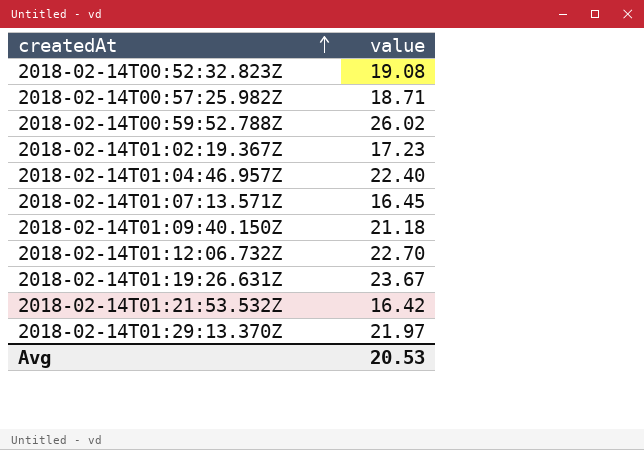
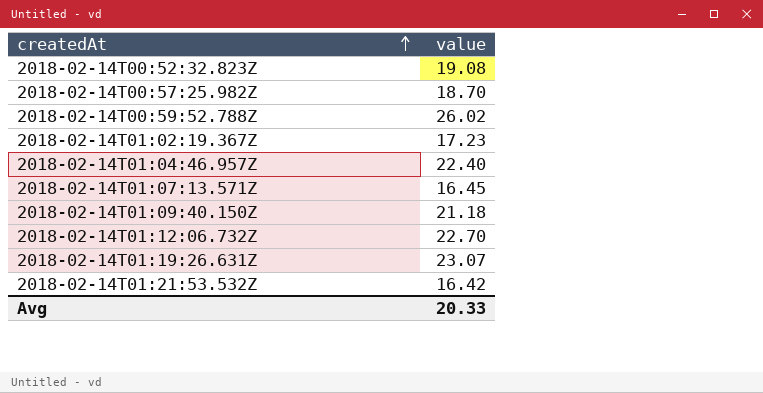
row 2018-02-14T01:29:13.370Z: 21.97 -> none
2018-02-14T00:57:25.982Z | value: 18.71 -> 18.70
2018-02-14T01:19:26.631Z | value: 23.67 -> 23.07
Avg | value: 20.53 -> 20.33

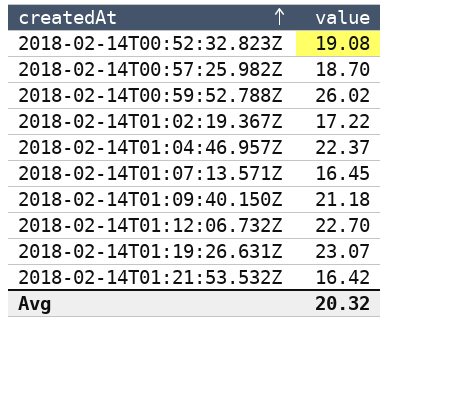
2018-02-14T01:02:19.367Z | value: 17.23 -> 17.22
2018-02-14T01:04:46.957Z | value: 22.40 -> 22.37
Avg | value: 20.33 -> 20.32

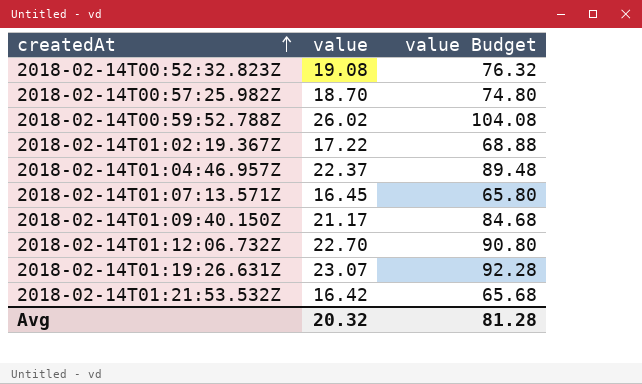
column value Budget | formula: none -> [value] * 4
2018-02-14T01:09:40.150Z | value: 21.18 -> 21.17

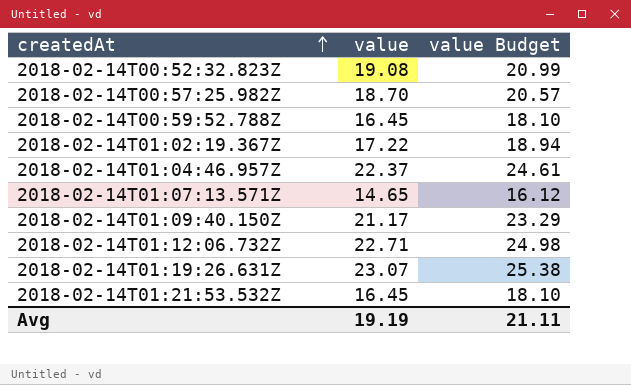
column value Budget | formula: [value] * 4 -> [value] * 1.1
2018-02-14T00:59:52.788Z | value: 26.02 -> 16.45
2018-02-14T01:07:13.571Z | value: 16.45 -> 14.65
2018-02-14T01:12:06.732Z | value: 22.70 -> 22.71
2018-02-14T01:21:53.532Z | value: 16.42 -> 16.45
Avg | value: 20.32 -> 19.19
Avg | value Budget: 81.28 -> 21.11

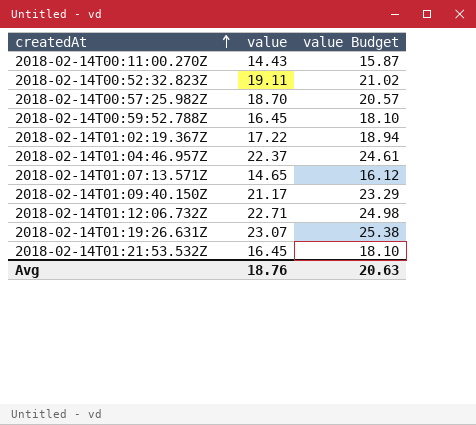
row 2018-02-14T00:11:00.270Z: none -> 14.43 | 15.87
2018-02-14T00:52:32.823Z | value: 19.08 -> 19.11
2018-02-14T00:52:32.823Z | value Budget: 20.99 -> 21.02
Avg | value: 19.19 -> 18.76
Avg | value Budget: 21.11 -> 20.63

